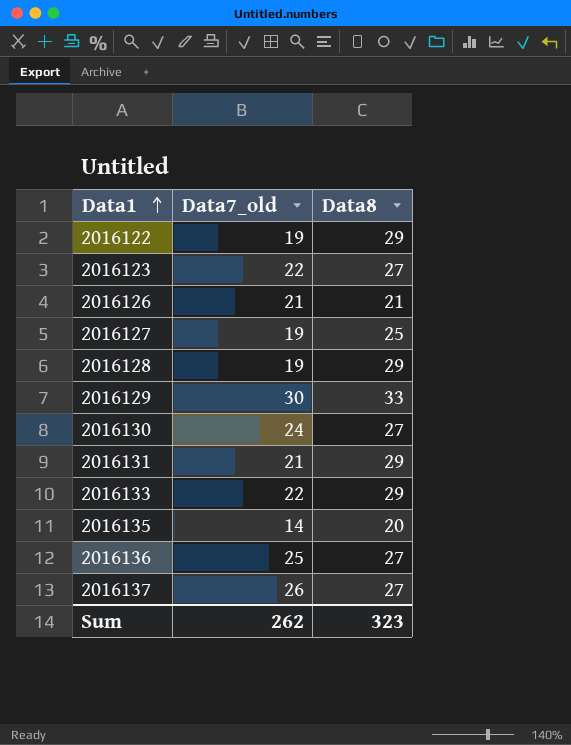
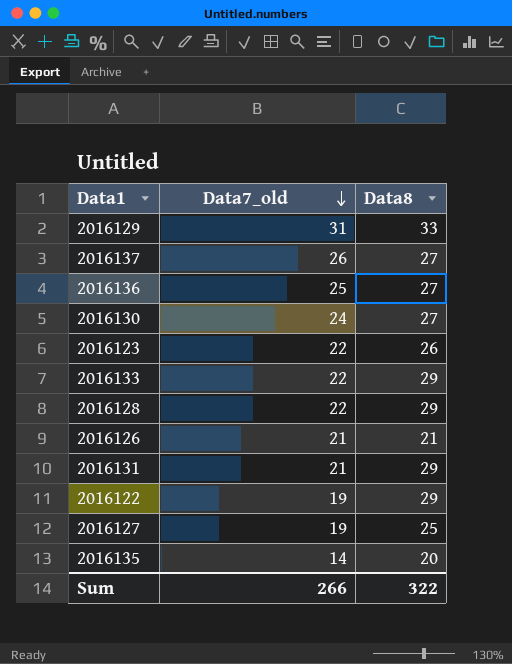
row order: Data1 ascending -> Data7_old descending
2016129 | Data7_old: 30 -> 31
2016123 | Data8: 27 -> 26
2016128 | Data7_old: 19 -> 22
Sum | Data7_old: 262 -> 266
Sum | Data8: 323 -> 322

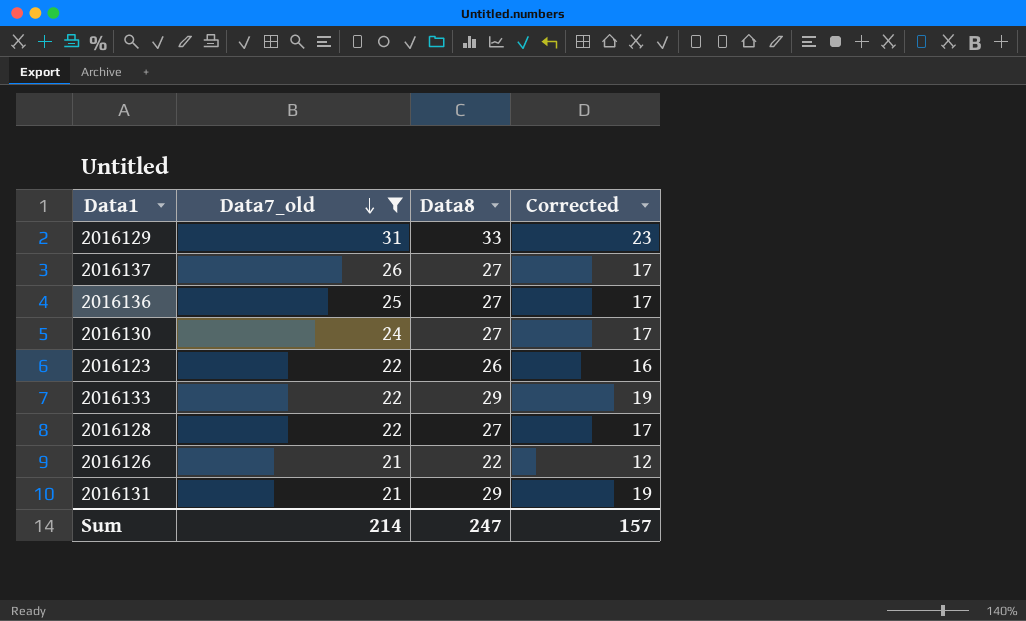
filter: none -> Data7_old >= 21
column Corrected | formula: none -> [Data8] - 10
2016128 | Data8: 29 -> 27
2016126 | Data8: 21 -> 22
Sum | Data7_old: 266 -> 214
Sum | Data8: 322 -> 247

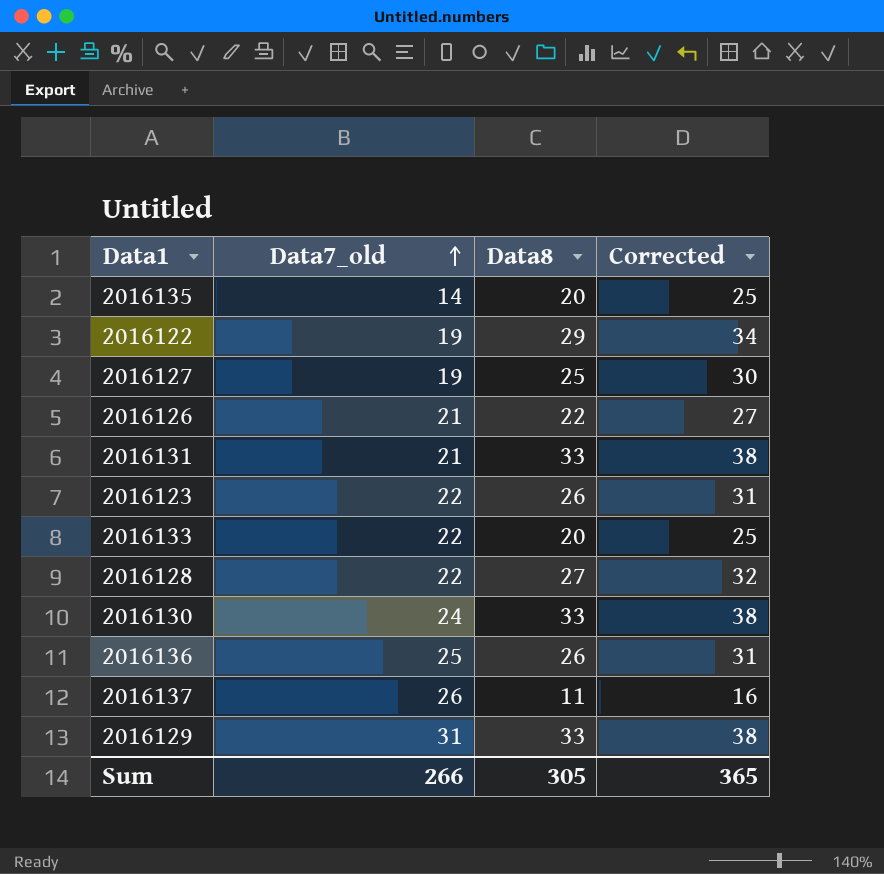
filter: Data7_old >= 21 -> none
row order: Data7_old descending -> Data7_old ascending
column Corrected | formula: [Data8] - 10 -> [Data8] + 5
2016131 | Data8: 29 -> 33
2016133 | Data8: 29 -> 20
2016130 | Data8: 27 -> 33
2016136 | Data8: 27 -> 26
2016137 | Data8: 27 -> 11
Sum | Data7_old: 214 -> 266
Sum | Data8: 247 -> 305
Sum | Corrected: 157 -> 365

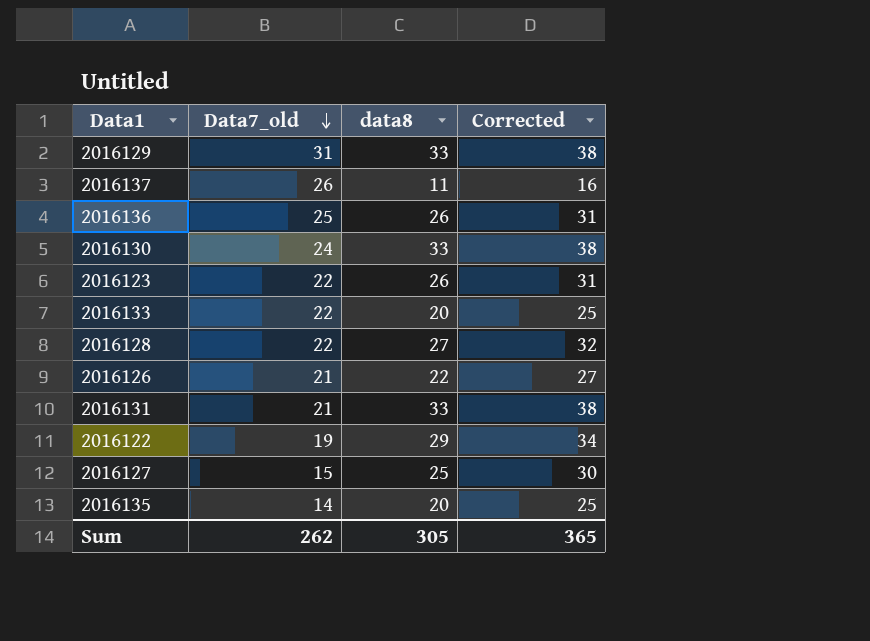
row order: Data7_old ascending -> Data7_old descending
column name: Data8 -> data8
2016127 | Data7_old: 19 -> 15
Sum | Data7_old: 266 -> 262

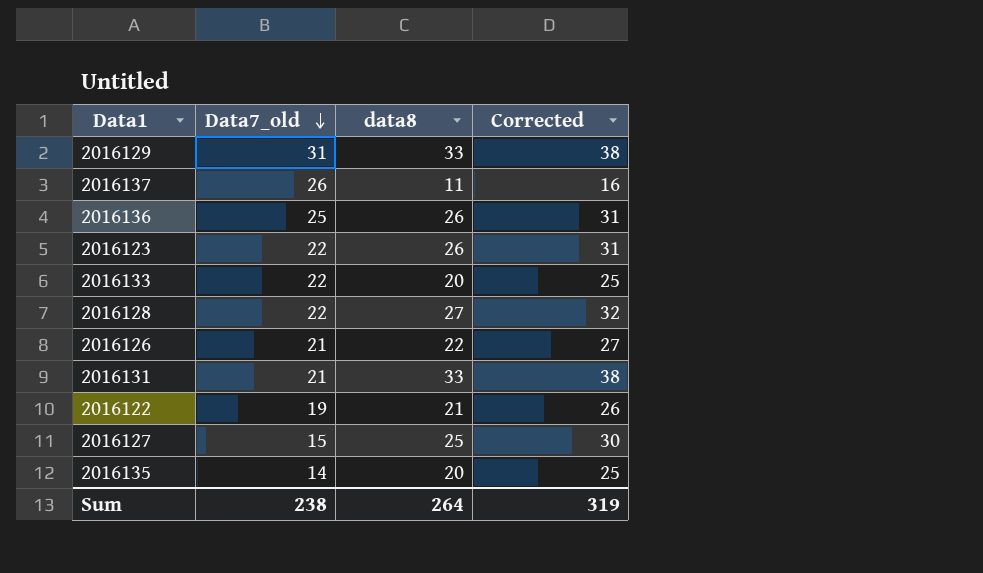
row 2016130: 24 | 33 | 38 -> none
2016122 | data8: 29 -> 21
2016122 | Corrected: 34 -> 26
Sum | Data7_old: 262 -> 238
Sum | data8: 305 -> 264
Sum | Corrected: 365 -> 319

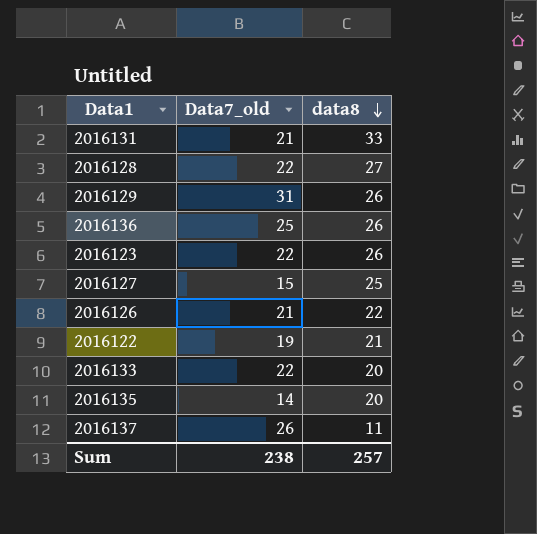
row order: Data7_old descending -> data8 descending
column Corrected | formula: [data8] + 5 -> none
2016129 | data8: 33 -> 26
Sum | data8: 264 -> 257

